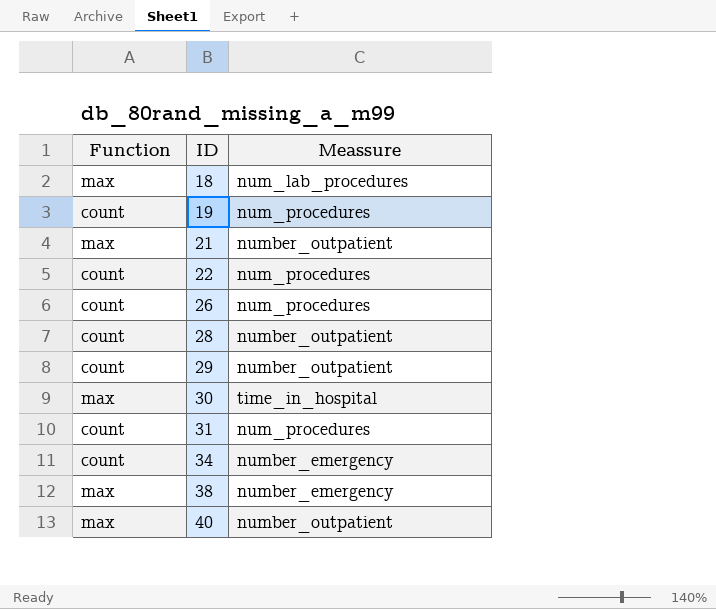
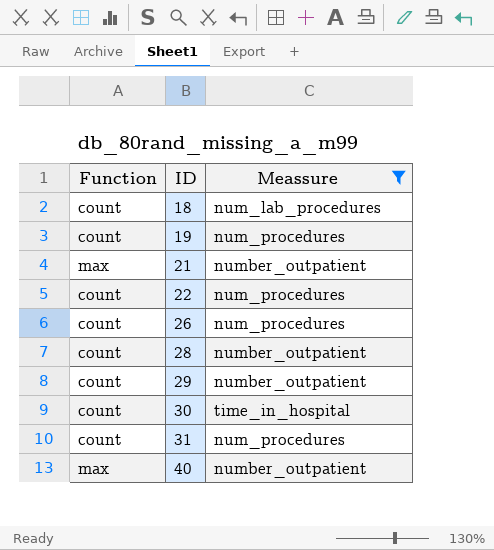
filter: none -> Meassure != number_emergency
18 | Function: max -> count
30 | Function: max -> count

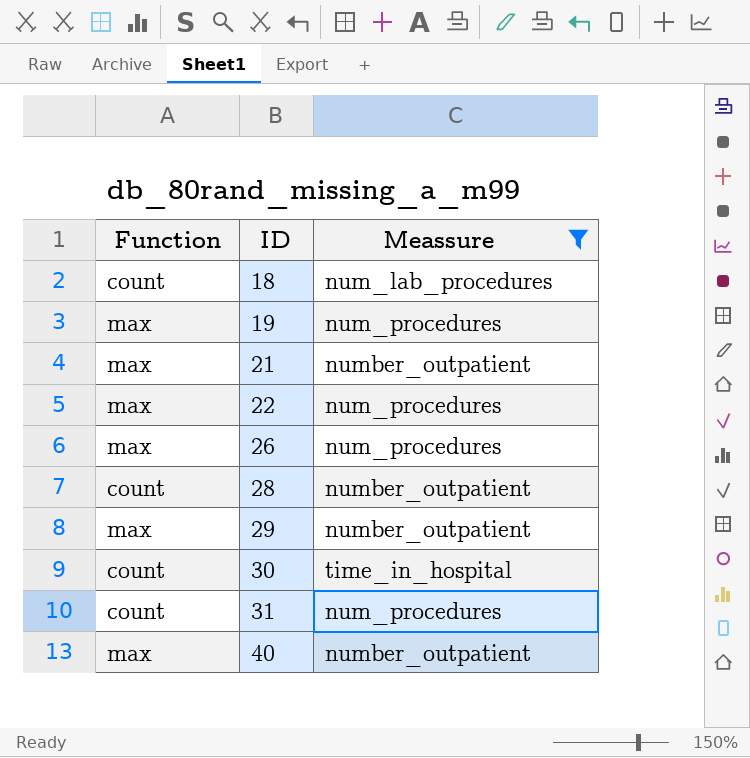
19 | Function: count -> max
22 | Function: count -> max
26 | Function: count -> max
29 | Function: count -> max

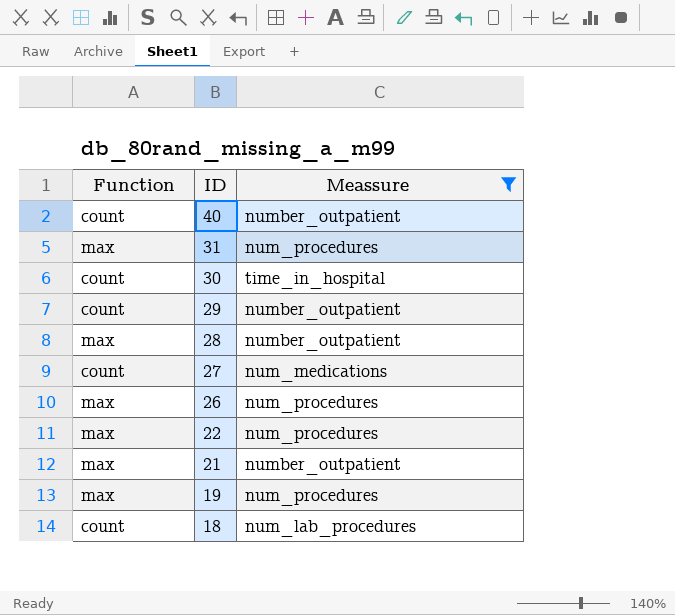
row order: ID ascending -> ID descending
40 | Function: max -> count
31 | Function: count -> max
29 | Function: max -> count
28 | Function: count -> max
row 27: none -> count | num_medications

